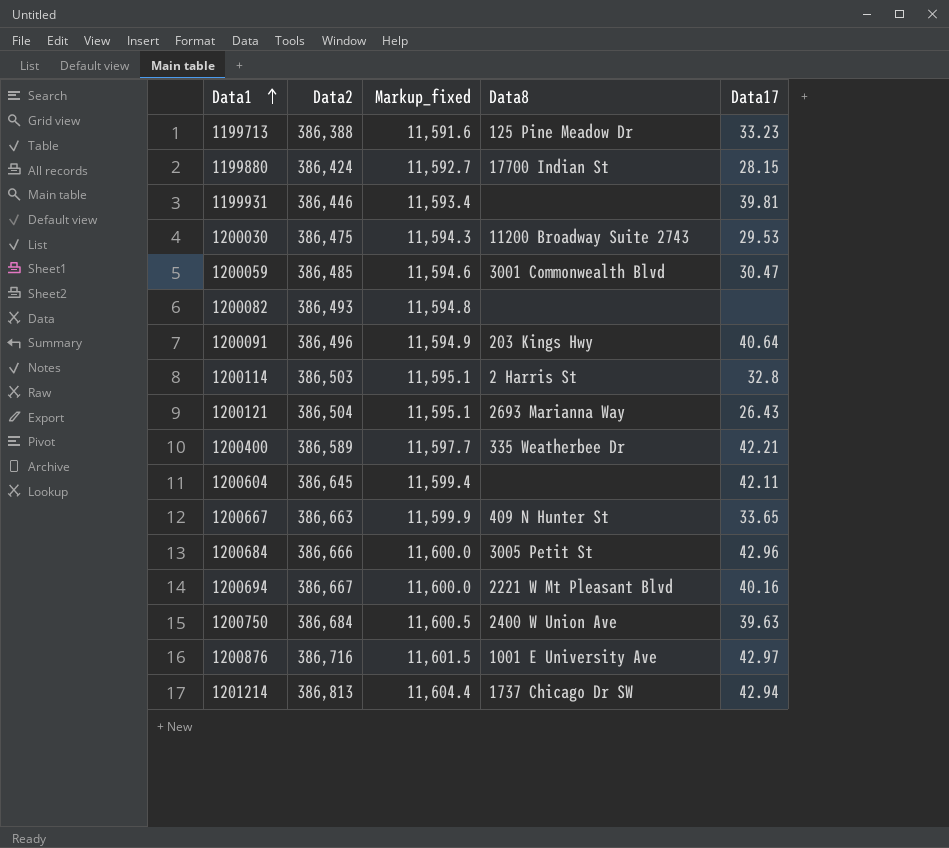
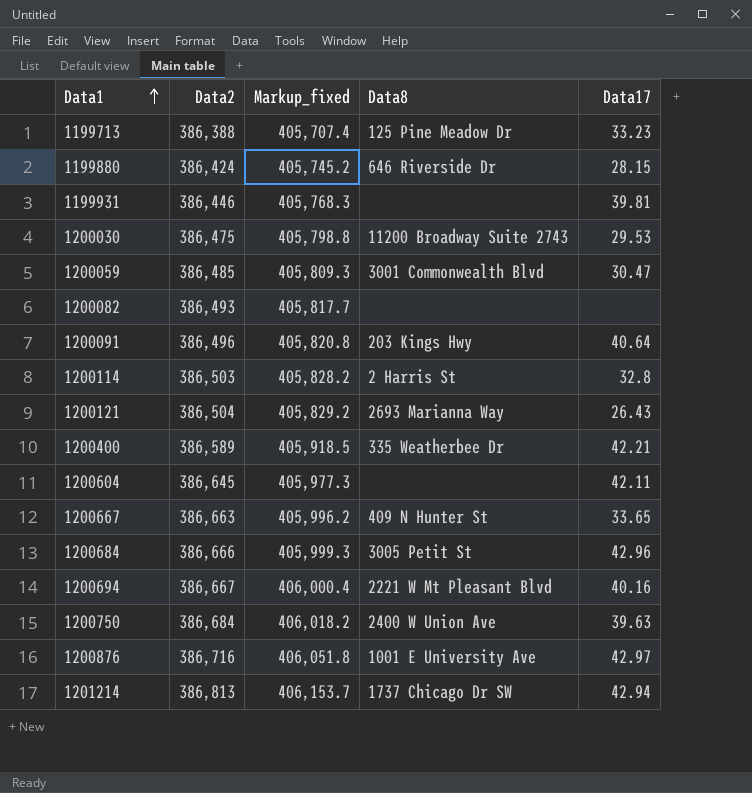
column Markup_fixed | formula: [Data2] * 0.03 -> [Data2] * 1.05
1199880 | Data8: 17700 Indian St -> 646 Riverside Dr

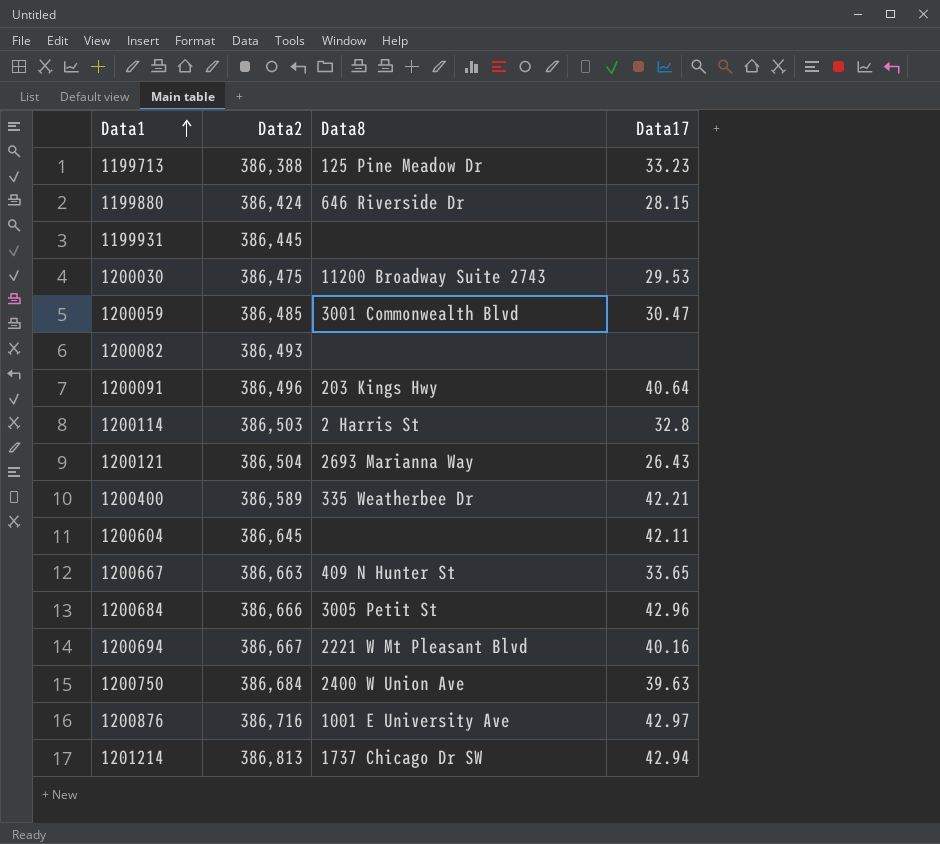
column Markup_fixed | formula: [Data2] * 1.05 -> none
1199931 | Data2: 386,446 -> 386,445
1199931 | Data17: 39.81 -> none

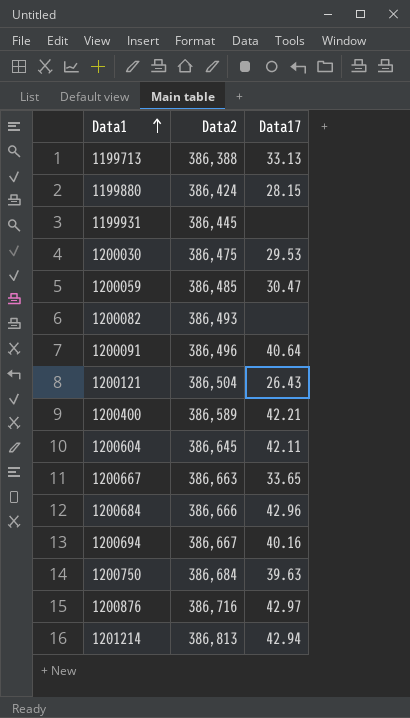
column Data8 | position: 3 -> none
row 1200114: 386,503 | 2 Harris St | 32.8 -> none
1199713 | Data17: 33.23 -> 33.13

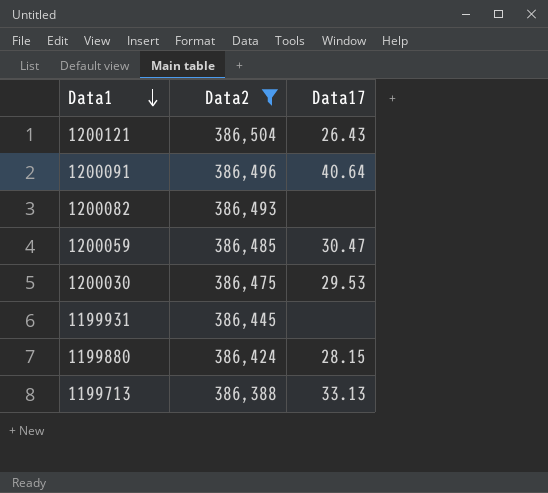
filter: none -> Data2 <= 386,504
row order: Data1 ascending -> Data1 descending

